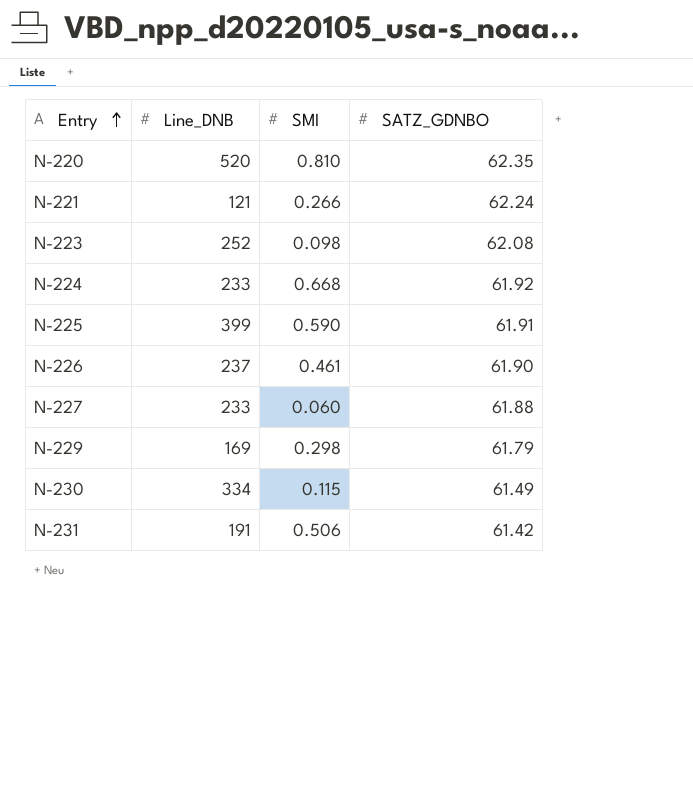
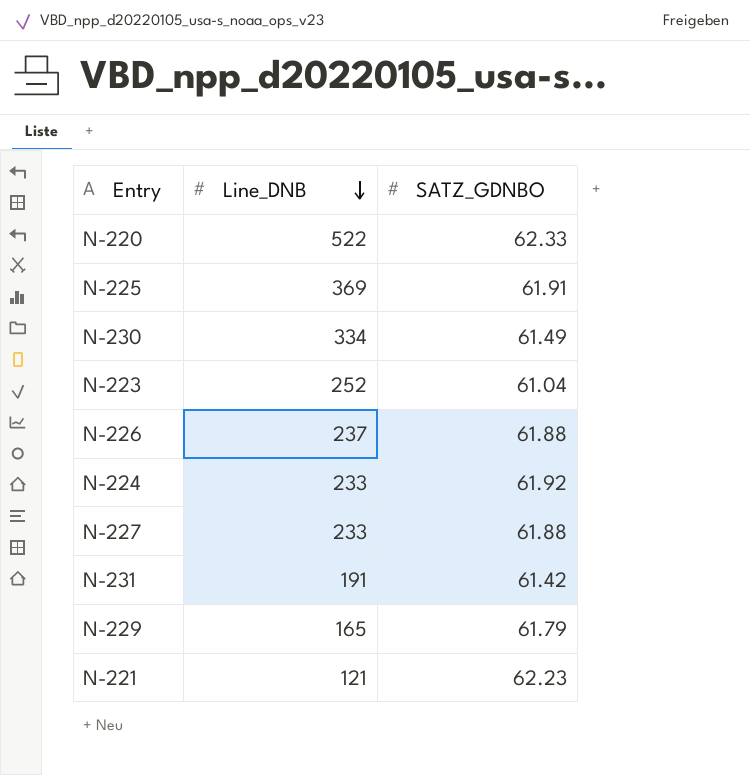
row order: Entry ascending -> Line_DNB descending
column SMI | position: 3 -> none
N-220 | Line_DNB: 520 -> 522
N-220 | SATZ_GDNBO: 62.35 -> 62.33
N-225 | Line_DNB: 399 -> 369
N-223 | SATZ_GDNBO: 62.08 -> 61.04
N-226 | SATZ_GDNBO: 61.90 -> 61.88
N-229 | Line_DNB: 169 -> 165
N-221 | SATZ_GDNBO: 62.24 -> 62.23

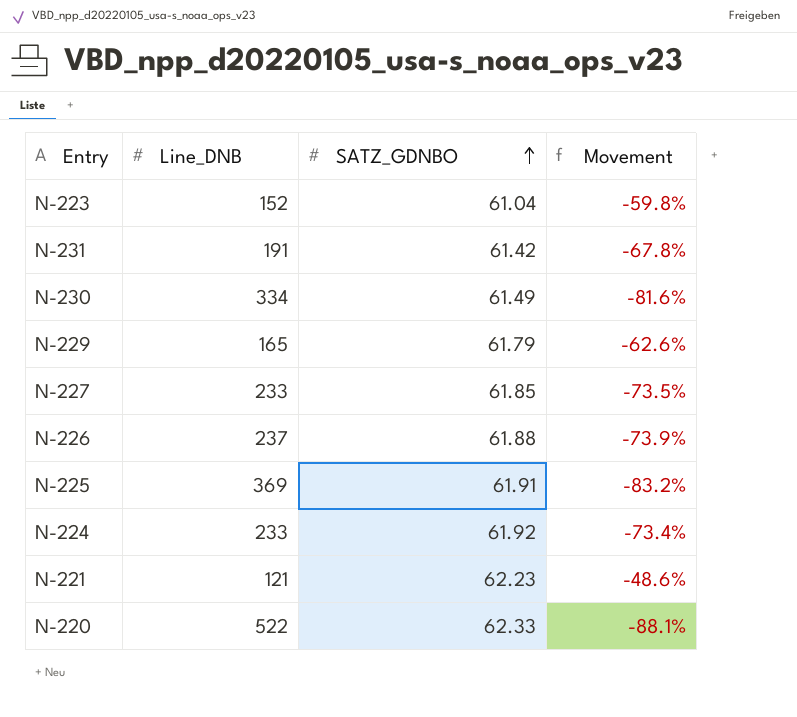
row order: Line_DNB descending -> SATZ_GDNBO ascending
column Movement | formula: none -> ([SATZ_GDNBO] - [Line_DNB]) / [Line_DNB]
N-223 | Line_DNB: 252 -> 152
N-227 | SATZ_GDNBO: 61.88 -> 61.85

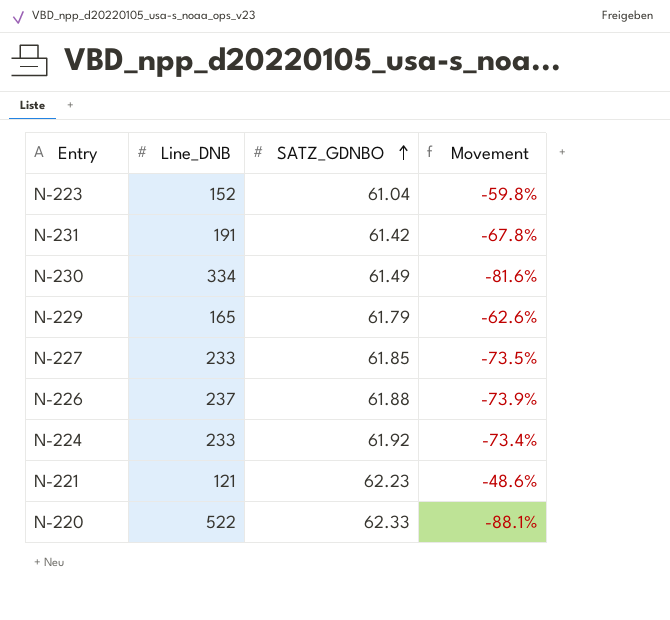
row N-225: 369 | 61.91 | -83.2% -> none

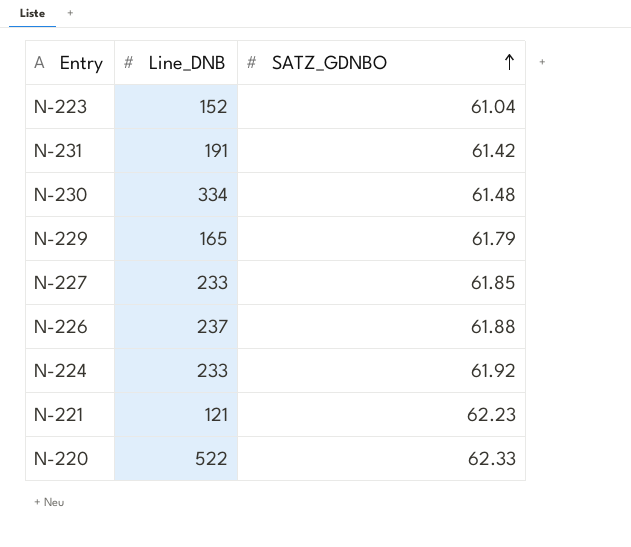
column Movement | formula: ([SATZ_GDNBO] - [Line_DNB]) / [Line_DNB] -> none
N-230 | SATZ_GDNBO: 61.49 -> 61.48

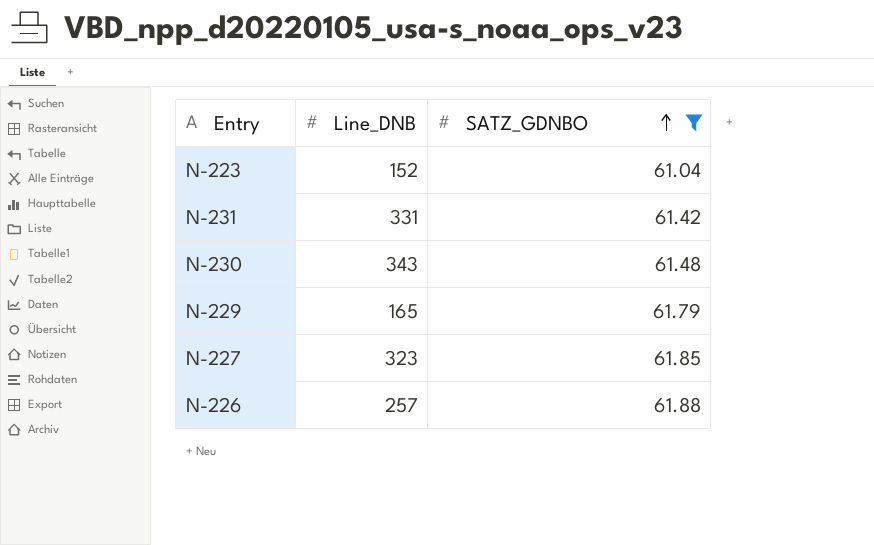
filter: none -> SATZ_GDNBO <= 61.88
N-231 | Line_DNB: 191 -> 331
N-230 | Line_DNB: 334 -> 343
N-227 | Line_DNB: 233 -> 323
N-226 | Line_DNB: 237 -> 257

